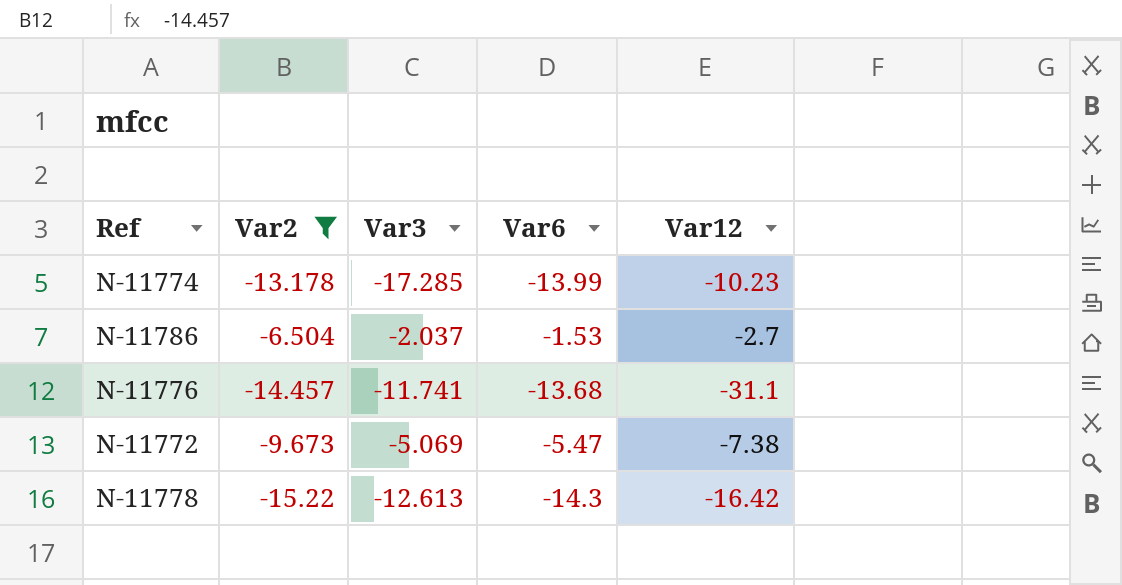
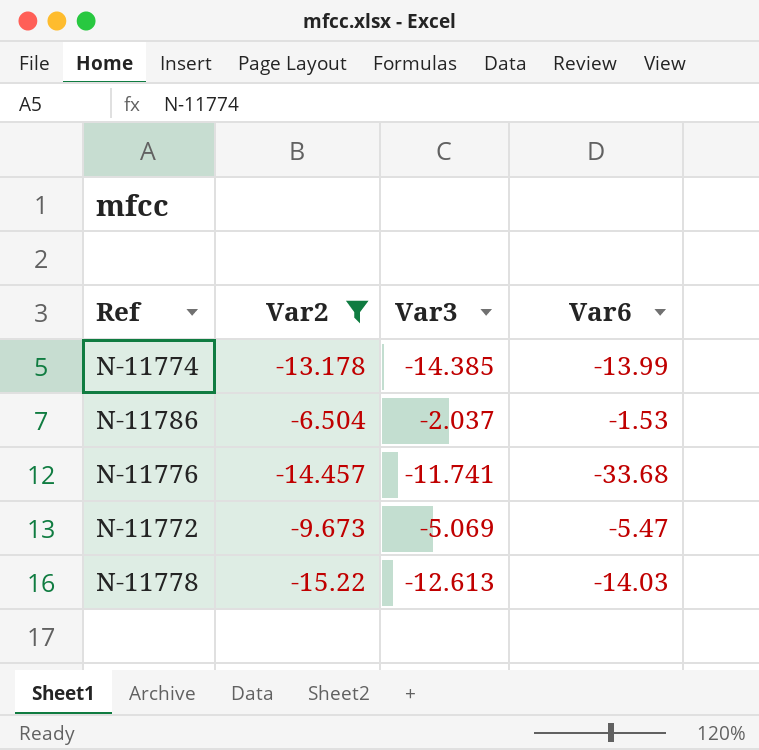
column Var12 | position: 5 -> none
N-11774 | Var3: -17.285 -> -14.385
N-11776 | Var6: -13.68 -> -33.68
N-11778 | Var6: -14.3 -> -14.03

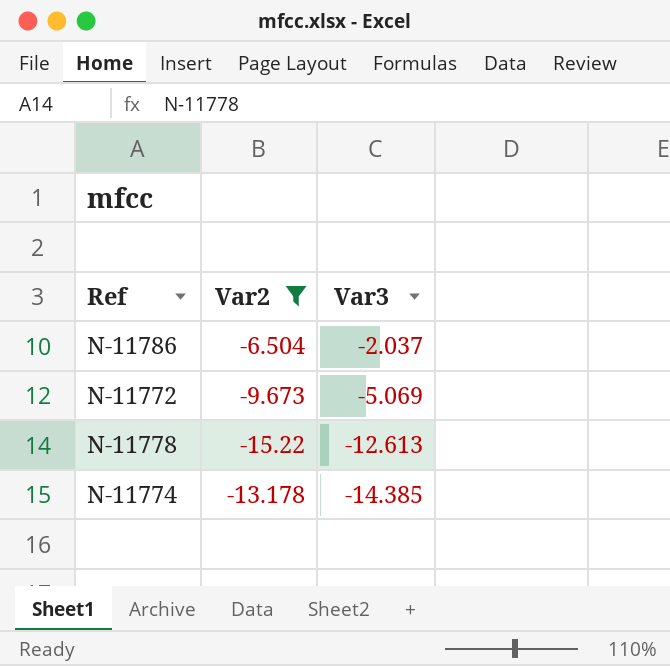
row order: none -> Var3 descending
column Var6 | position: 4 -> none
row N-11776: -14.457 | -11.741 | -33.68 -> none

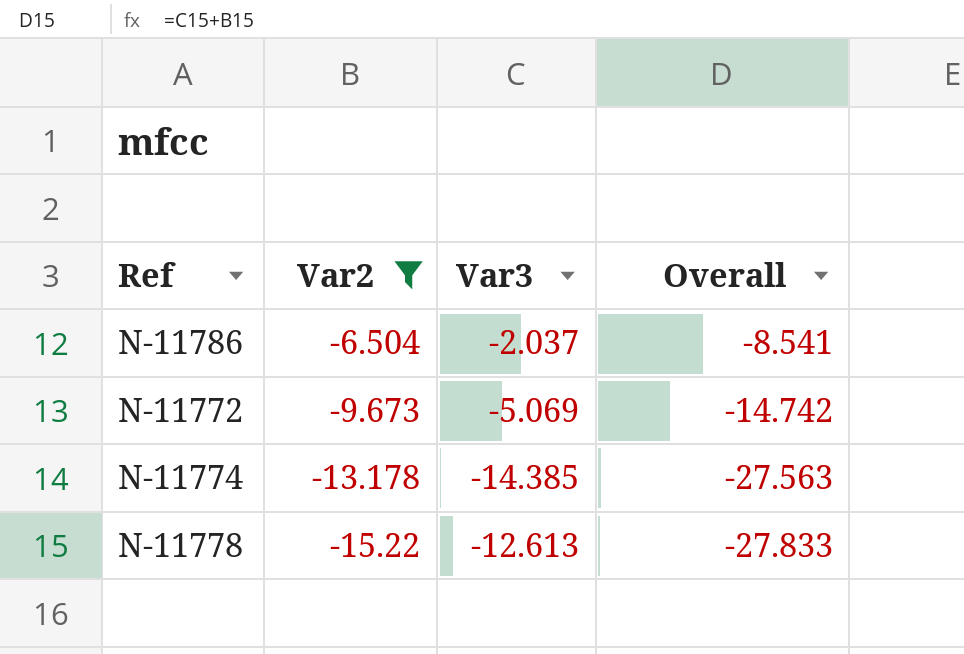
row order: Var3 descending -> Var2 descending
column Overall | formula: none -> [Var2] + [Var3]

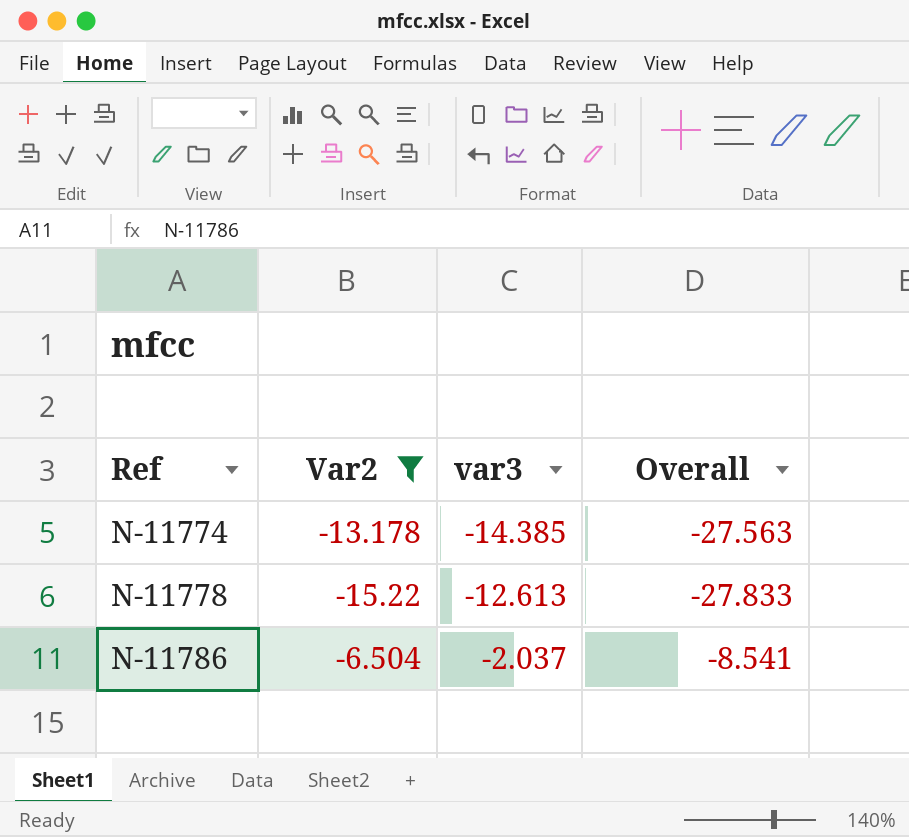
row order: Var2 descending -> Ref ascending
column name: Var3 -> var3
row N-11772: -9.673 | -5.069 | -14.742 -> none

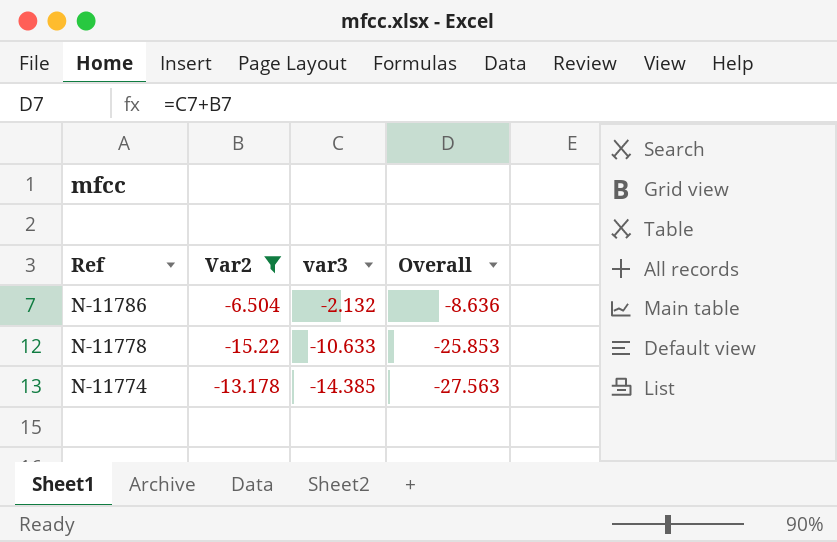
row order: Ref ascending -> Ref descending
N-11786 | var3: -2.037 -> -2.132
N-11786 | Overall: -8.541 -> -8.636
N-11778 | var3: -12.613 -> -10.633
N-11778 | Overall: -27.833 -> -25.853

